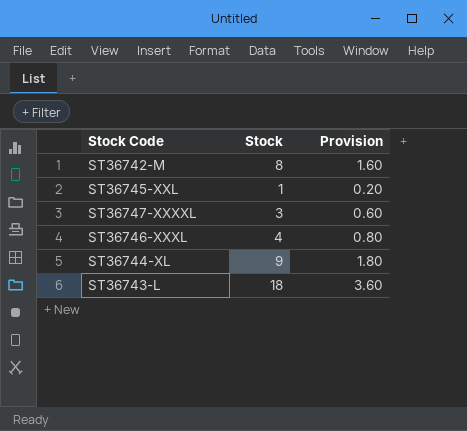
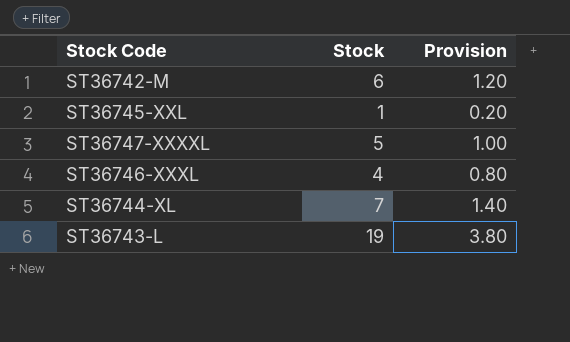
ST36742-M | Stock: 8 -> 6
ST36742-M | Provision: 1.60 -> 1.20
ST36747-XXXXL | Stock: 3 -> 5
ST36747-XXXXL | Provision: 0.60 -> 1.00
ST36744-XL | Stock: 9 -> 7
ST36744-XL | Provision: 1.80 -> 1.40
ST36743-L | Stock: 18 -> 19
ST36743-L | Provision: 3.60 -> 3.80

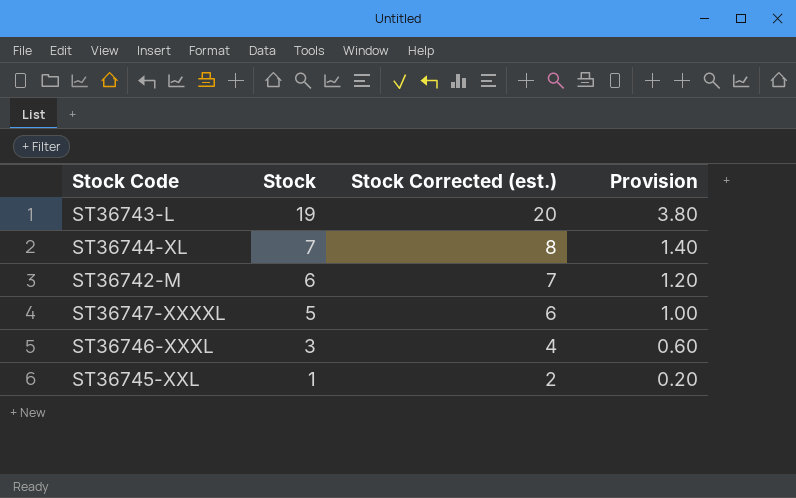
row order: none -> Stock descending
column Stock Corrected (est.) | formula: none -> [Stock] + 1
ST36746-XXXL | Stock: 4 -> 3
ST36746-XXXL | Provision: 0.80 -> 0.60

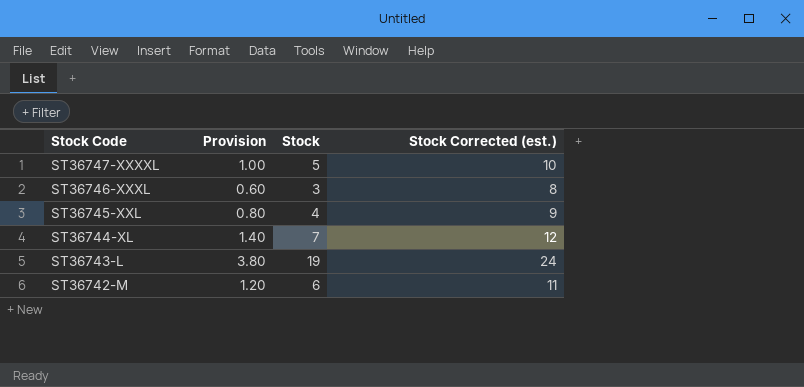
row order: Stock descending -> Stock Code descending
column Provision | position: 4 -> 2
column Stock Corrected (est.) | formula: [Stock] + 1 -> [Stock] + 5
ST36745-XXL | Provision: 0.20 -> 0.80
ST36745-XXL | Stock: 1 -> 4

